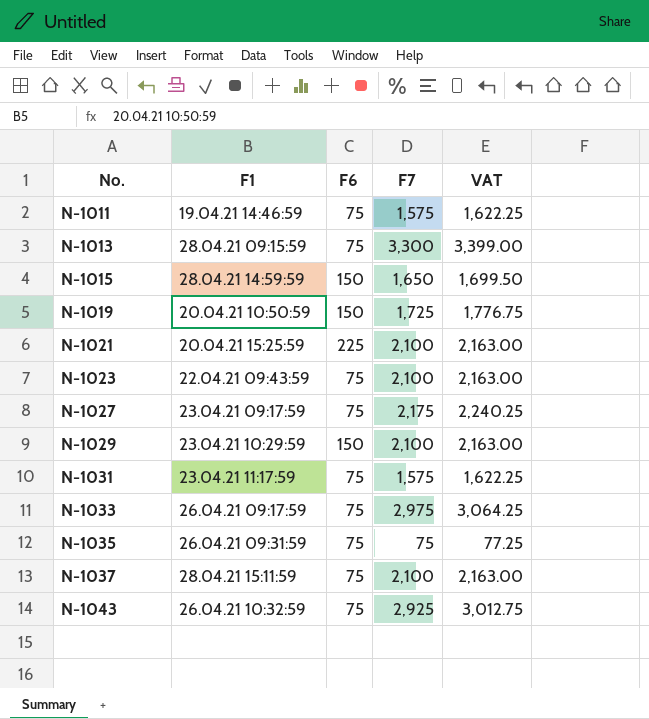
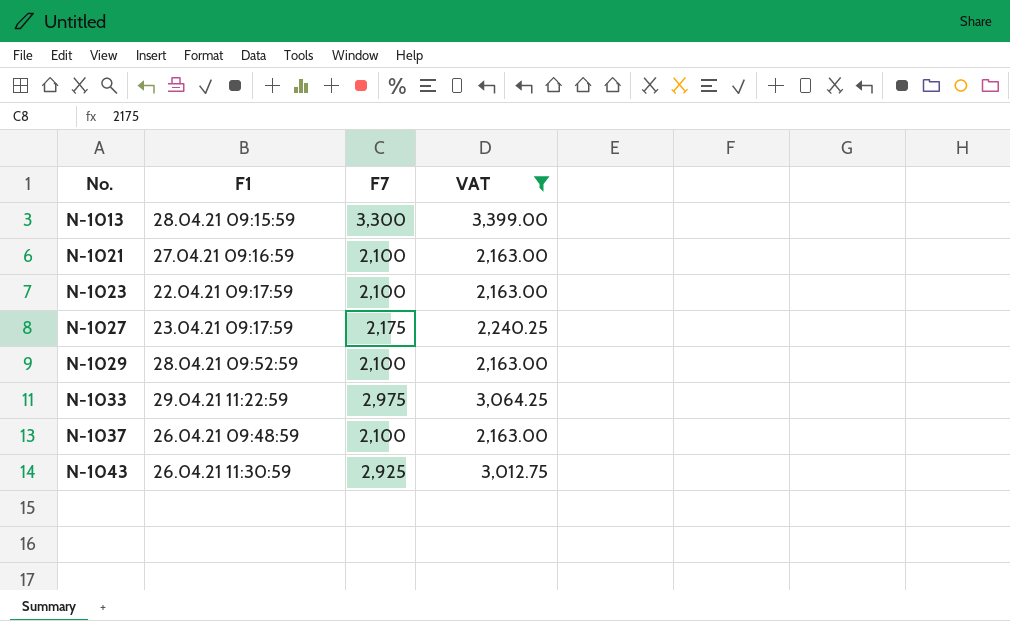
filter: none -> VAT >= 2,163.00
column F6 | position: 3 -> none
N-1021 | F1: 20.04.21 15:25:59 -> 27.04.21 09:16:59
N-1023 | F1: 22.04.21 09:43:59 -> 22.04.21 09:17:59
N-1029 | F1: 23.04.21 10:29:59 -> 28.04.21 09:52:59
N-1033 | F1: 26.04.21 09:17:59 -> 29.04.21 11:22:59
N-1037 | F1: 28.04.21 15:11:59 -> 26.04.21 09:48:59
N-1043 | F1: 26.04.21 10:32:59 -> 26.04.21 11:30:59

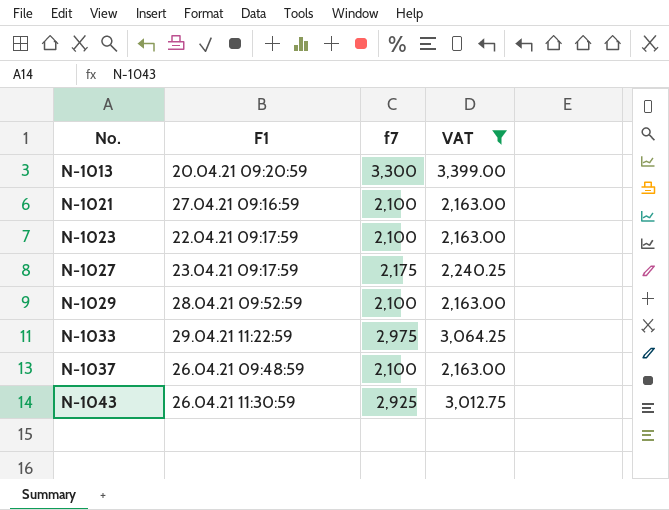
column name: F7 -> f7
N-1013 | F1: 28.04.21 09:15:59 -> 20.04.21 09:20:59

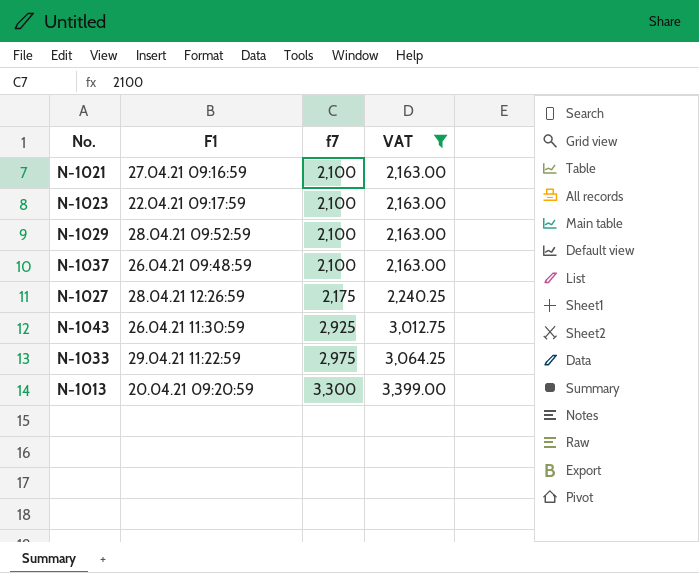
row order: No. ascending -> f7 ascending
N-1027 | F1: 23.04.21 09:17:59 -> 28.04.21 12:26:59

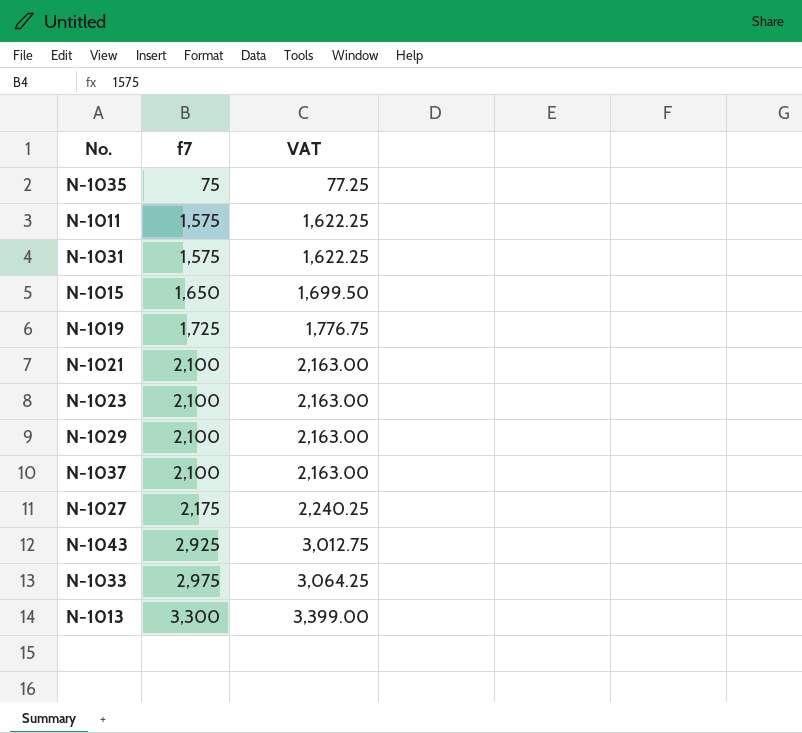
filter: VAT >= 2,163.00 -> none
column F1 | position: 2 -> none

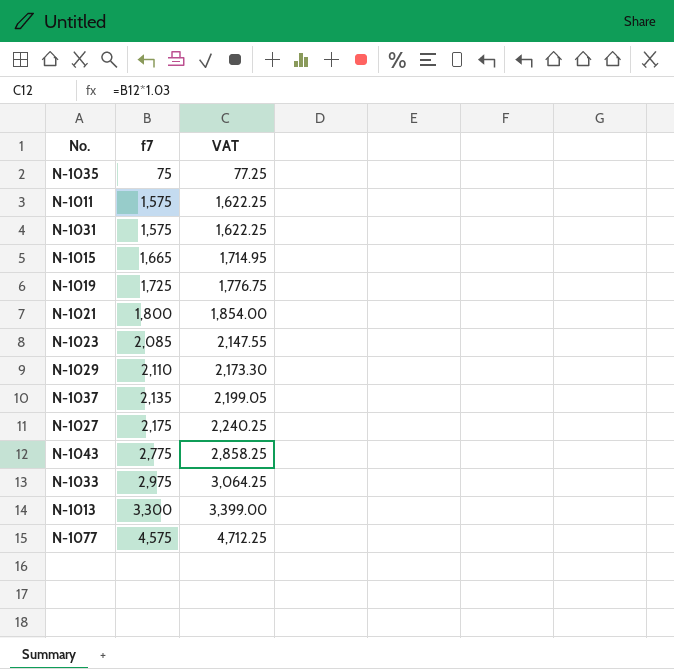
N-1015 | f7: 1,650 -> 1,665
N-1015 | VAT: 1,699.50 -> 1,714.95
N-1021 | f7: 2,100 -> 1,800
N-1021 | VAT: 2,163.00 -> 1,854.00
N-1023 | f7: 2,100 -> 2,085
N-1023 | VAT: 2,163.00 -> 2,147.55
N-1029 | f7: 2,100 -> 2,110
N-1029 | VAT: 2,163.00 -> 2,173.30
N-1037 | f7: 2,100 -> 2,135
N-1037 | VAT: 2,163.00 -> 2,199.05
N-1043 | f7: 2,925 -> 2,775
N-1043 | VAT: 3,012.75 -> 2,858.25
row N-1077: none -> 4,575 | 4,712.25

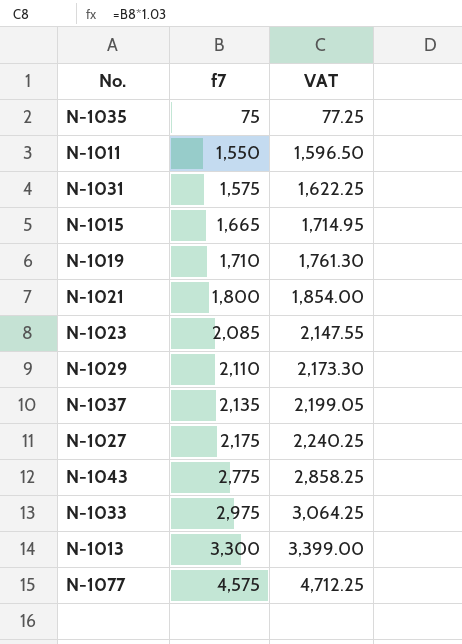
N-1011 | f7: 1,575 -> 1,550
N-1011 | VAT: 1,622.25 -> 1,596.50
N-1019 | f7: 1,725 -> 1,710
N-1019 | VAT: 1,776.75 -> 1,761.30

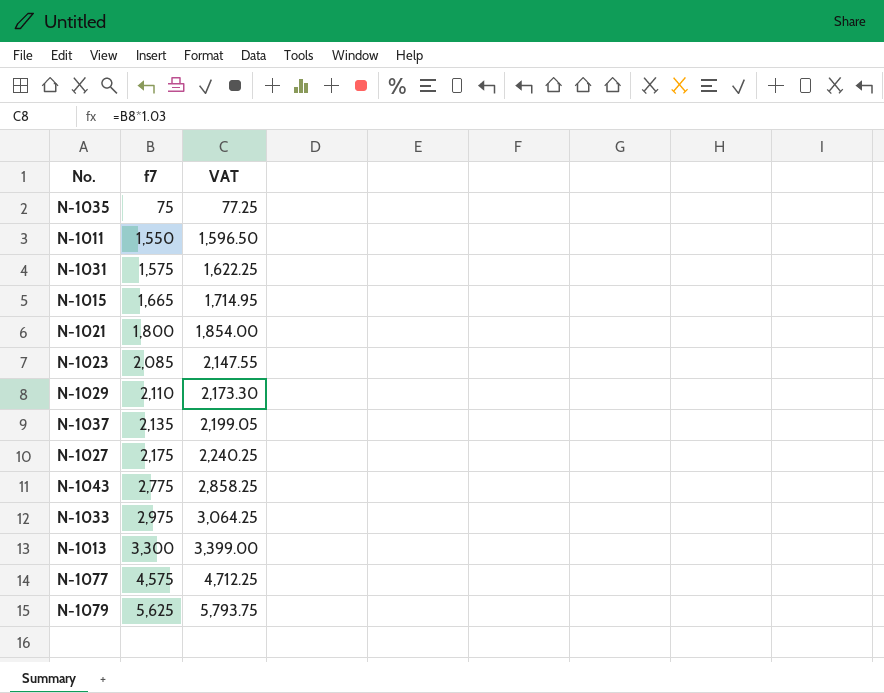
row N-1019: 1,710 | 1,761.30 -> none
row N-1079: none -> 5,625 | 5,793.75

